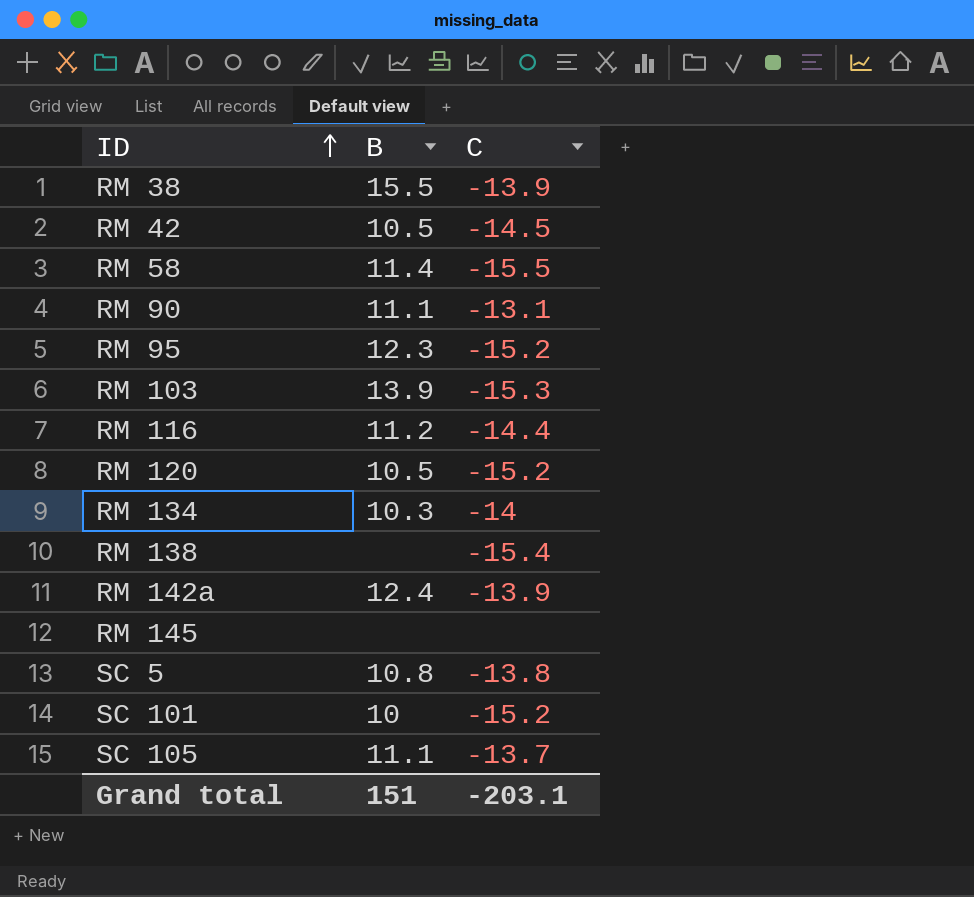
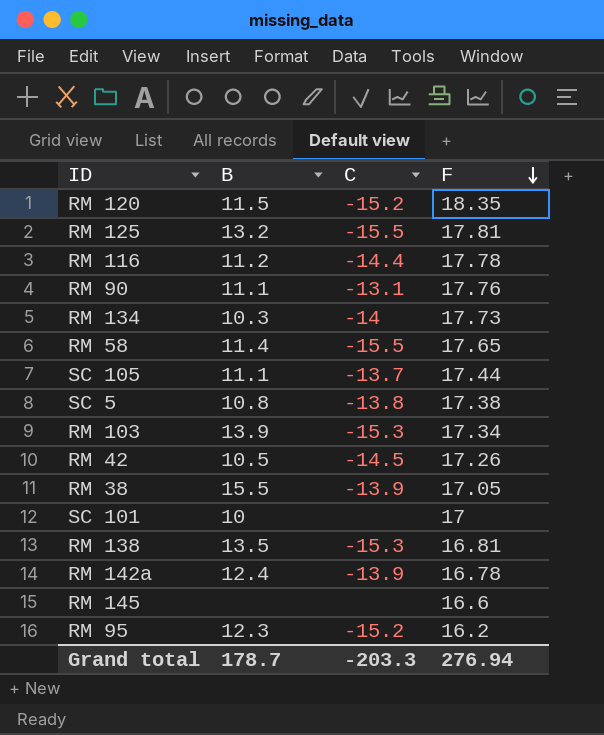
row order: ID ascending -> F descending
column F | position: none -> 4
RM 120 | B: 10.5 -> 11.5
row RM 125: none -> 13.2 | -15.5 | 17.81
SC 101 | C: -15.2 -> none
RM 138 | B: none -> 13.5
RM 138 | C: -15.4 -> -15.3
Grand total | B: 151 -> 178.7
Grand total | C: -203.1 -> -203.3

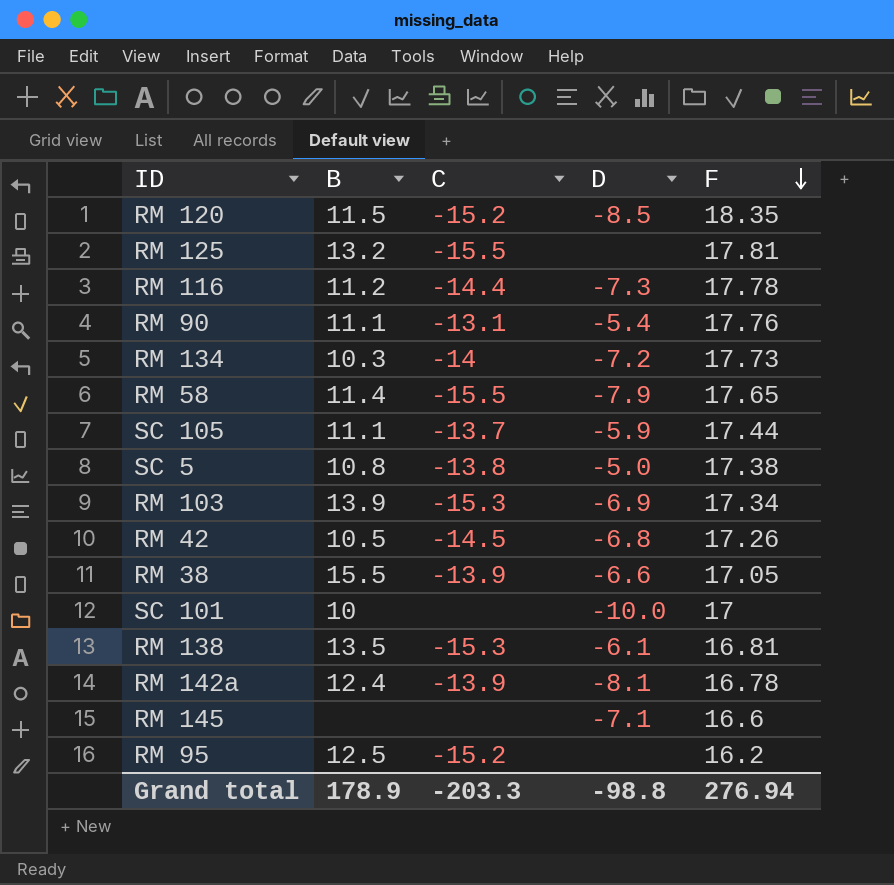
column D | position: none -> 4
RM 95 | B: 12.3 -> 12.5
Grand total | B: 178.7 -> 178.9

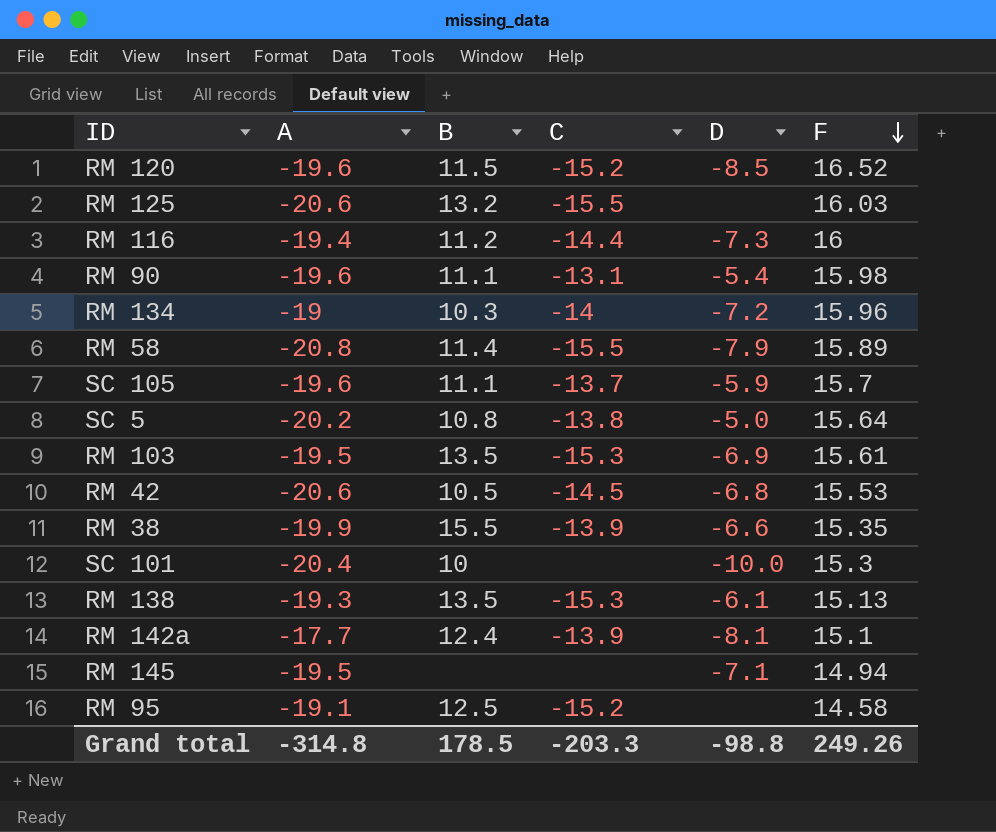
column A | position: none -> 2
RM 120 | F: 18.35 -> 16.52
RM 125 | F: 17.81 -> 16.03
RM 116 | F: 17.78 -> 16
RM 90 | F: 17.76 -> 15.98
RM 134 | F: 17.73 -> 15.96
RM 58 | F: 17.65 -> 15.89
SC 105 | F: 17.44 -> 15.7
SC 5 | F: 17.38 -> 15.64
RM 103 | B: 13.9 -> 13.5
RM 103 | F: 17.34 -> 15.61
RM 42 | F: 17.26 -> 15.53
RM 38 | F: 17.05 -> 15.35
SC 101 | F: 17 -> 15.3
RM 138 | F: 16.81 -> 15.13
RM 142a | F: 16.78 -> 15.1
RM 145 | F: 16.6 -> 14.94
RM 95 | F: 16.2 -> 14.58
Grand total | B: 178.9 -> 178.5
Grand total | F: 276.94 -> 249.26

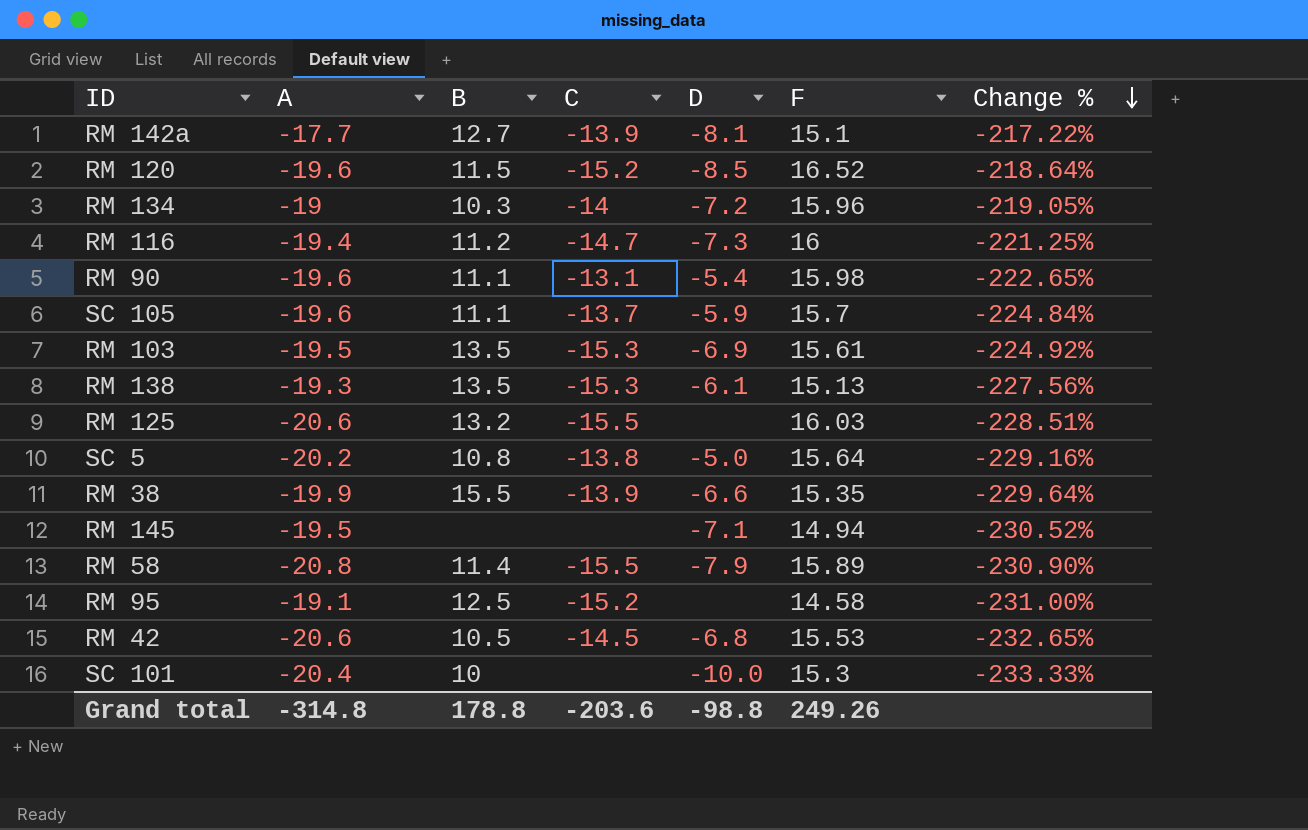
row order: F descending -> Change % descending
column Change % | formula: none -> ([A] - [F]) / [F]
RM 142a | B: 12.4 -> 12.7
RM 116 | C: -14.4 -> -14.7
Grand total | B: 178.5 -> 178.8
Grand total | C: -203.3 -> -203.6

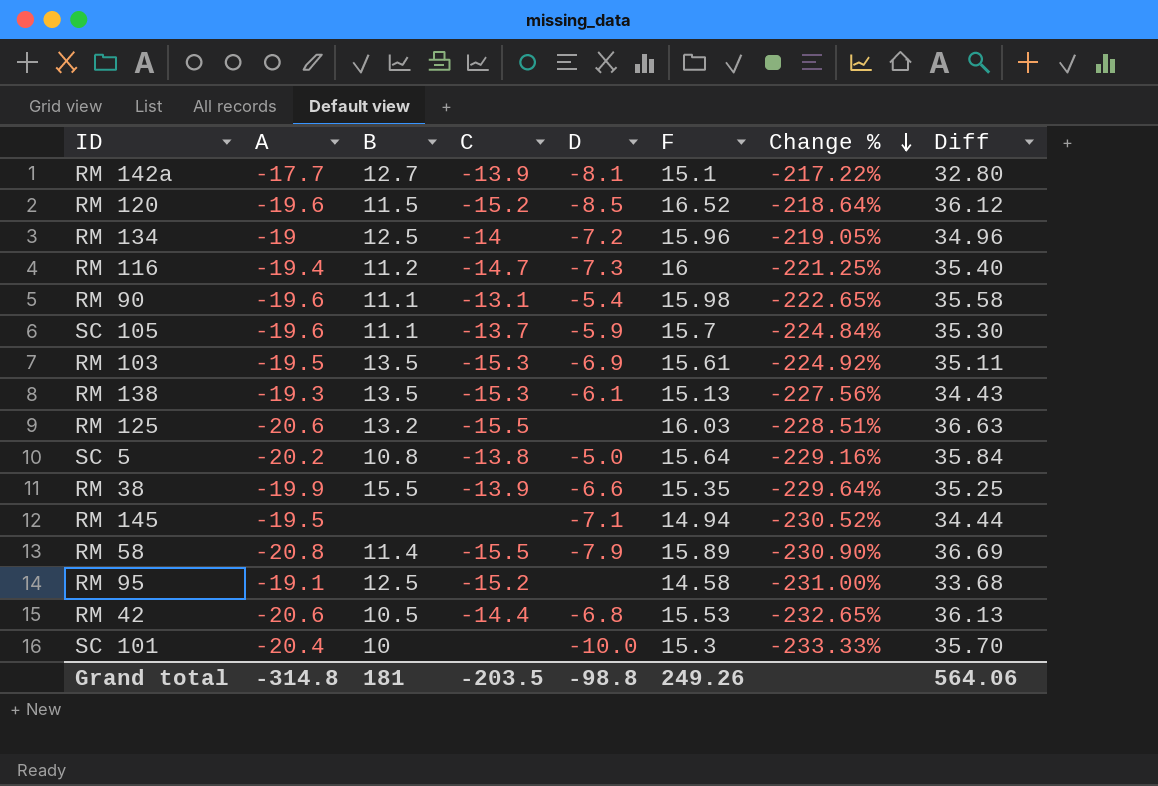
column Diff | formula: none -> [F] - [A]
RM 134 | B: 10.3 -> 12.5
RM 42 | C: -14.5 -> -14.4
Grand total | B: 178.8 -> 181
Grand total | C: -203.6 -> -203.5

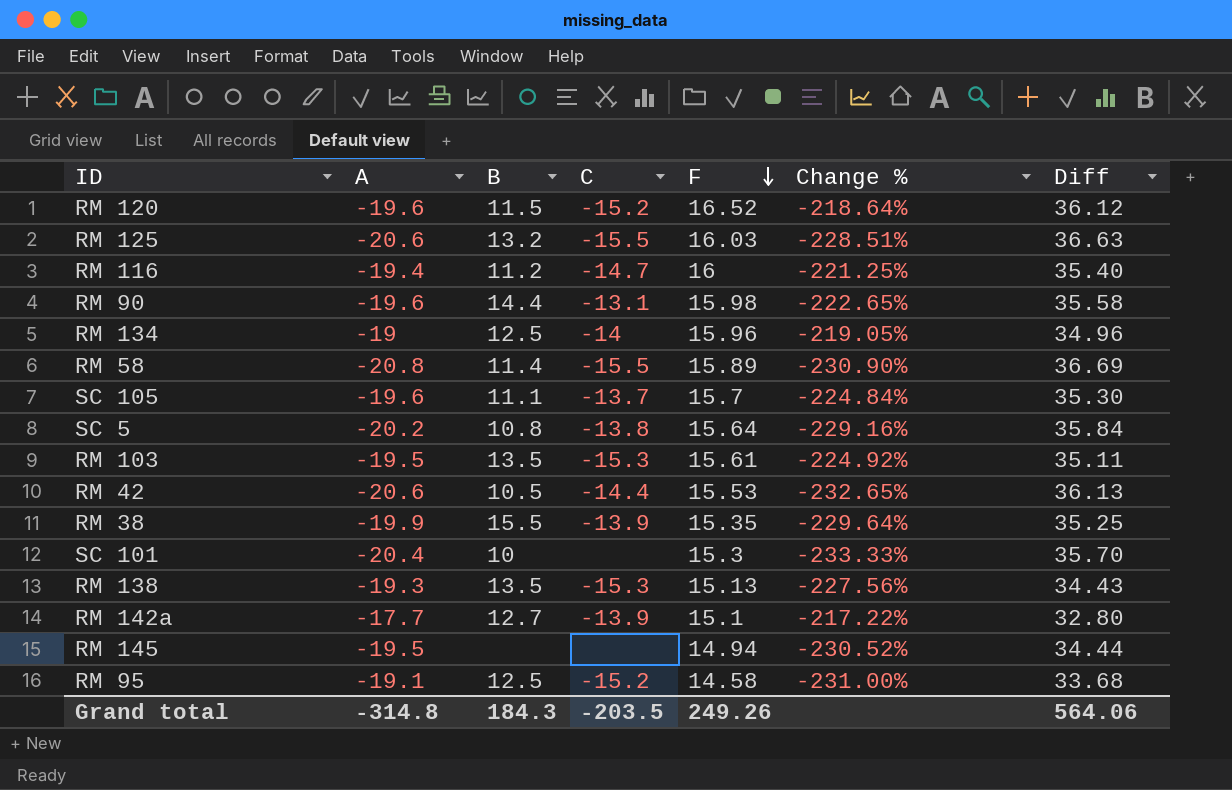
row order: Change % descending -> F descending
column D | position: 5 -> none
RM 90 | B: 11.1 -> 14.4
Grand total | B: 181 -> 184.3

